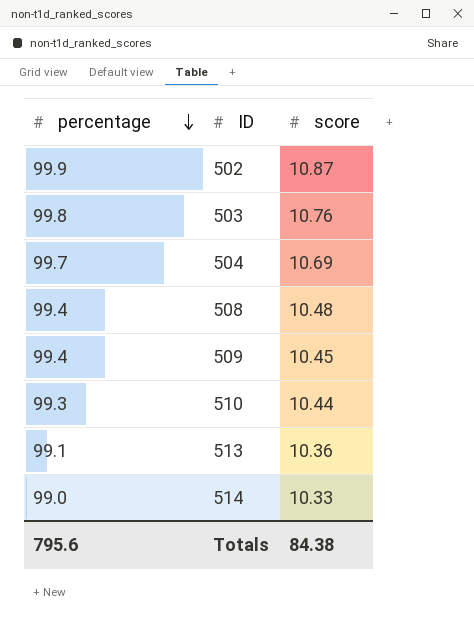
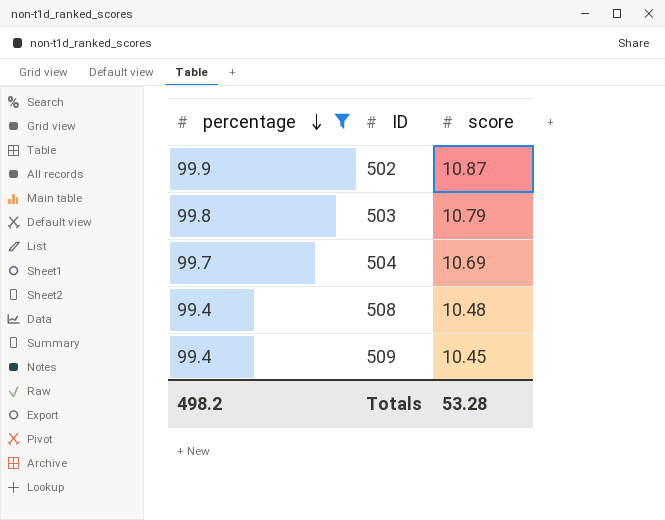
filter: none -> percentage >= 99.4
503 | score: 10.76 -> 10.79
Totals | percentage: 795.6 -> 498.2
Totals | score: 84.38 -> 53.28

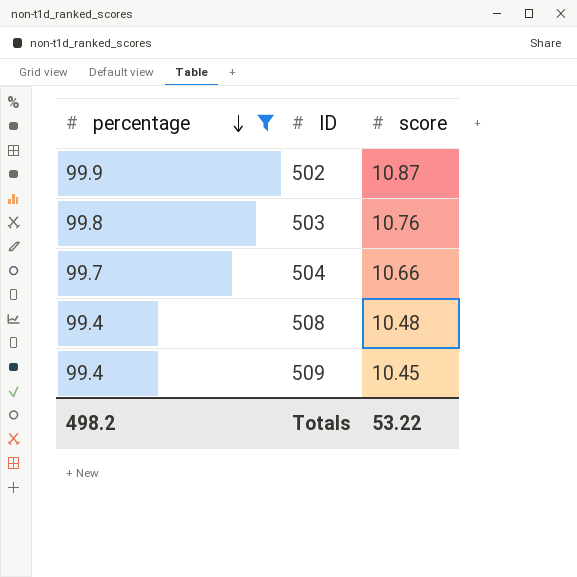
503 | score: 10.79 -> 10.76
504 | score: 10.69 -> 10.66
Totals | score: 53.28 -> 53.22

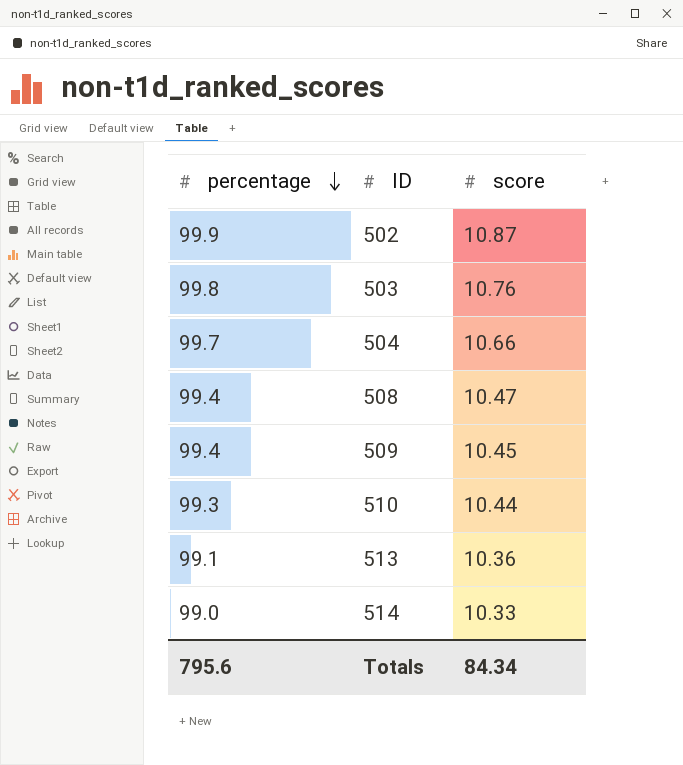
filter: percentage >= 99.4 -> none
508 | score: 10.48 -> 10.47
Totals | percentage: 498.2 -> 795.6
Totals | score: 53.22 -> 84.34

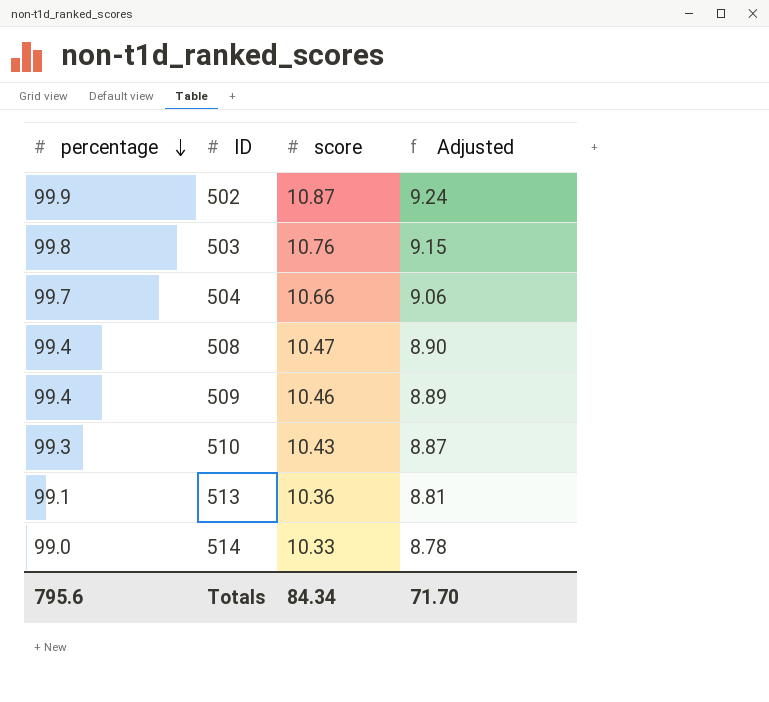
column Adjusted | formula: none -> [score] * 0.85
509 | score: 10.45 -> 10.46
510 | score: 10.44 -> 10.43

